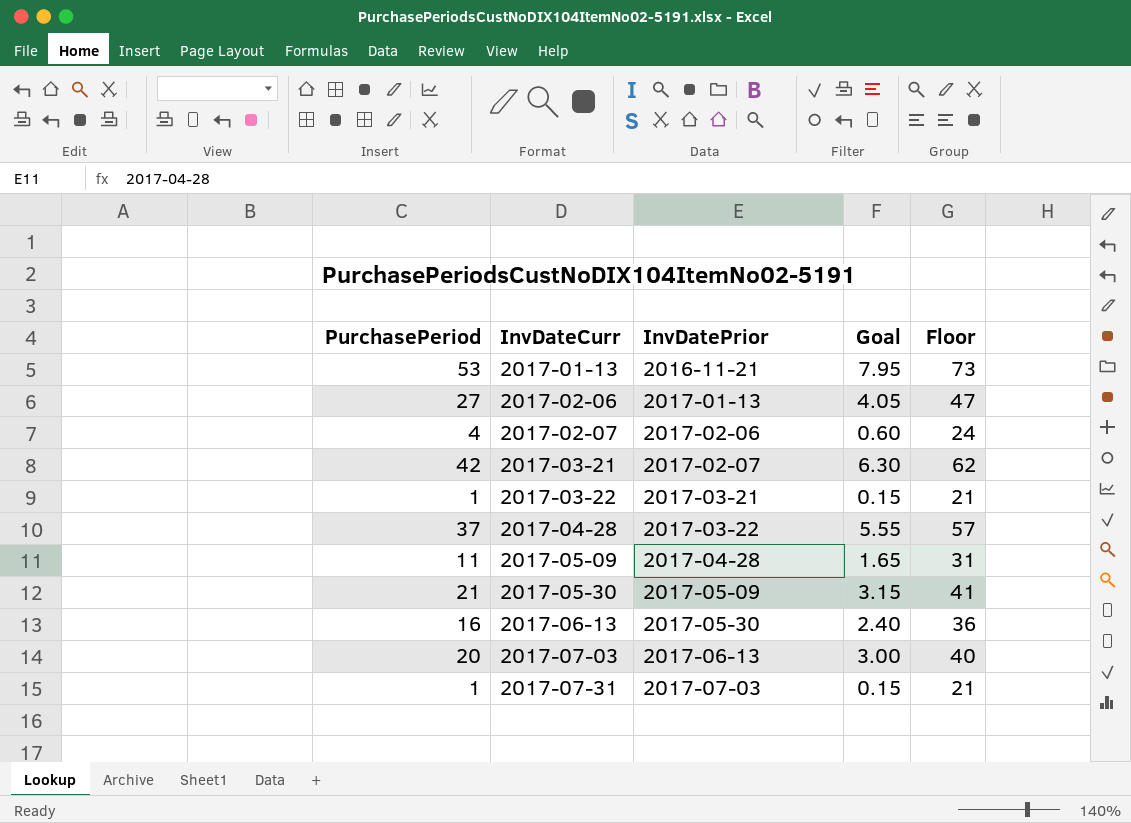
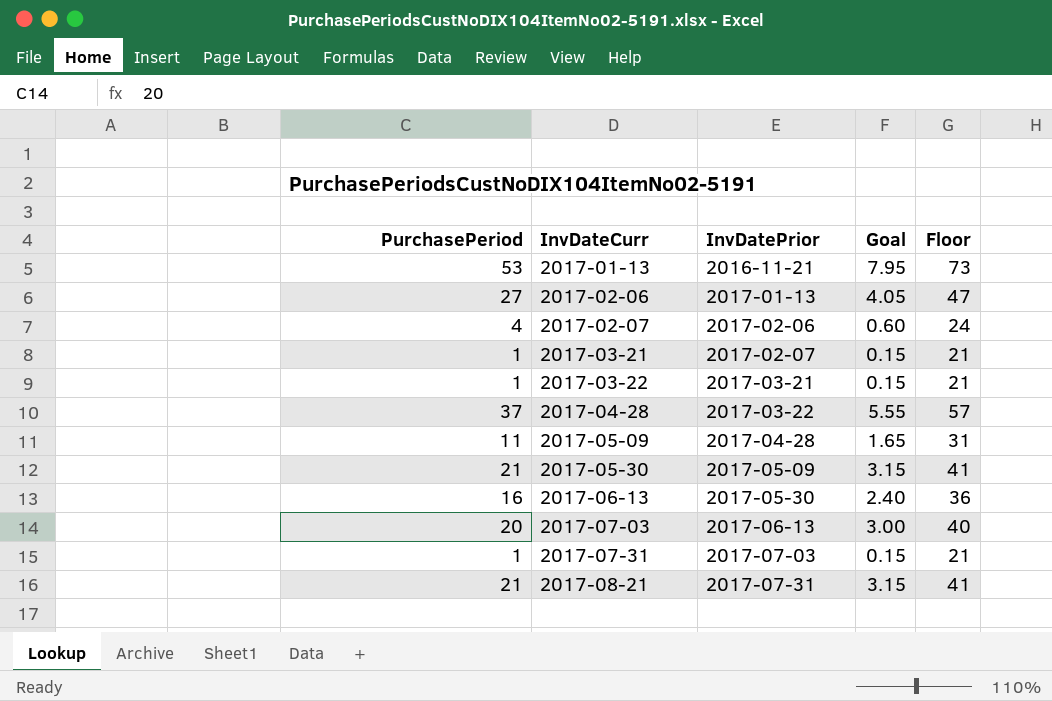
2017-03-21 | PurchasePeriod: 42 -> 1
2017-03-21 | Goal: 6.30 -> 0.15
2017-03-21 | Floor: 62 -> 21
row 2017-08-21: none -> 21 | 2017-07-31 | 3.15 | 41

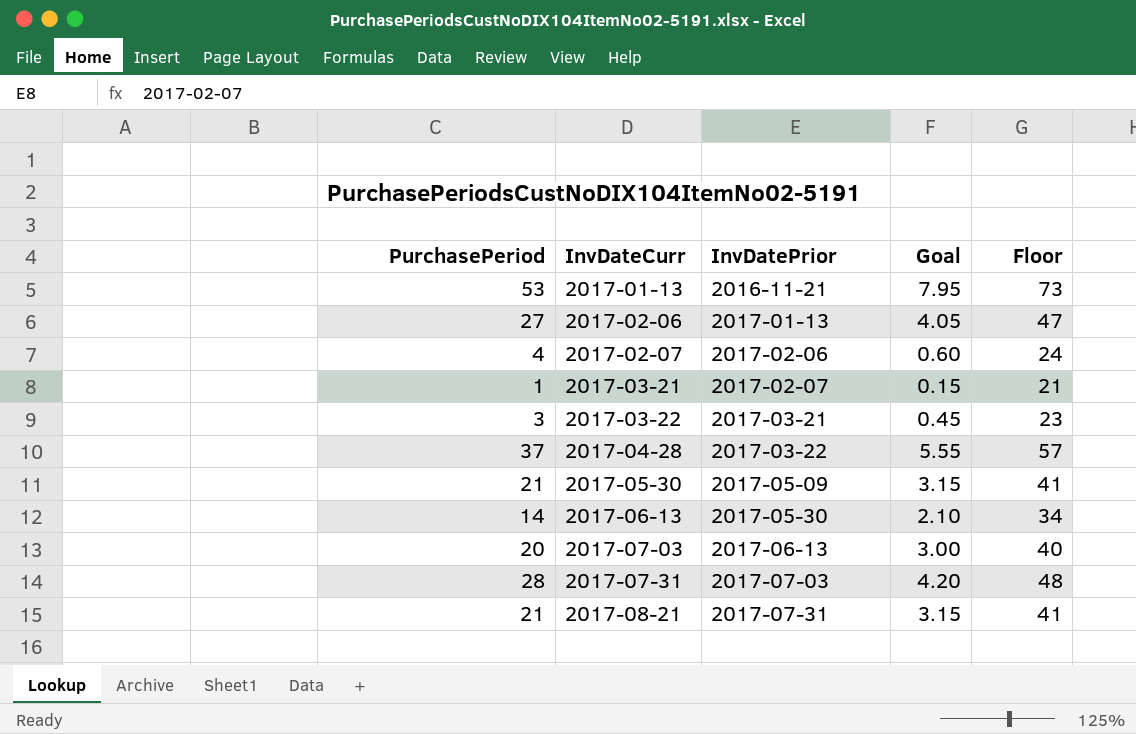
row 2017-05-09: 11 | 2017-04-28 | 1.65 | 31 -> none
2017-03-22 | PurchasePeriod: 1 -> 3
2017-03-22 | Goal: 0.15 -> 0.45
2017-03-22 | Floor: 21 -> 23
2017-06-13 | PurchasePeriod: 16 -> 14
2017-06-13 | Goal: 2.40 -> 2.10
2017-06-13 | Floor: 36 -> 34
2017-07-31 | PurchasePeriod: 1 -> 28
2017-07-31 | Goal: 0.15 -> 4.20
2017-07-31 | Floor: 21 -> 48

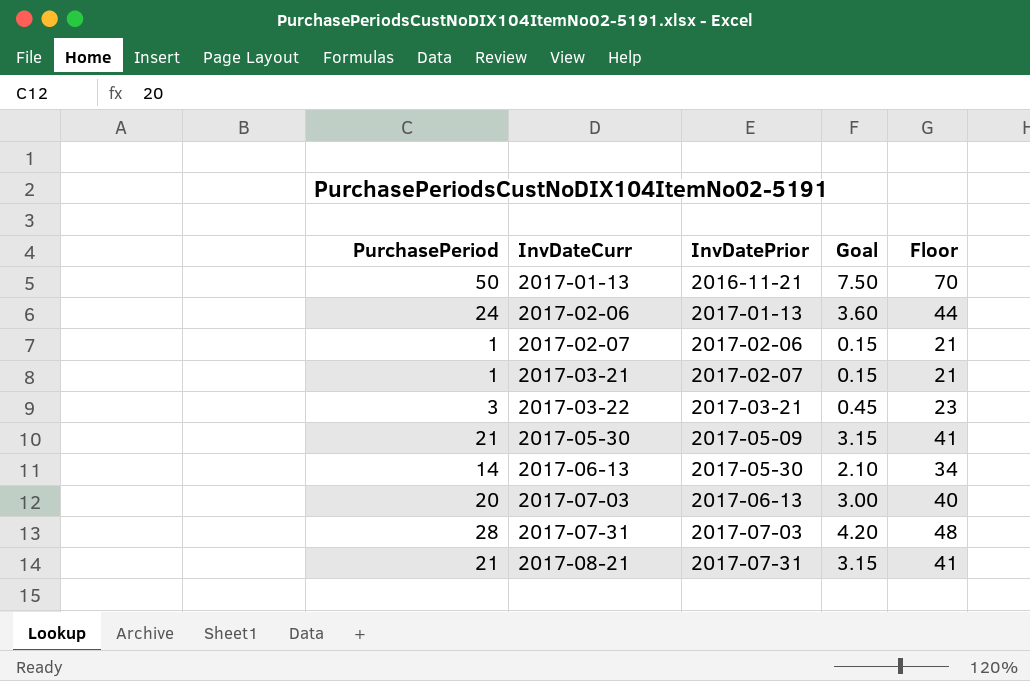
row 2017-04-28: 37 | 2017-03-22 | 5.55 | 57 -> none
2017-01-13 | PurchasePeriod: 53 -> 50
2017-01-13 | Goal: 7.95 -> 7.50
2017-01-13 | Floor: 73 -> 70
2017-02-06 | PurchasePeriod: 27 -> 24
2017-02-06 | Goal: 4.05 -> 3.60
2017-02-06 | Floor: 47 -> 44
2017-02-07 | PurchasePeriod: 4 -> 1
2017-02-07 | Goal: 0.60 -> 0.15
2017-02-07 | Floor: 24 -> 21

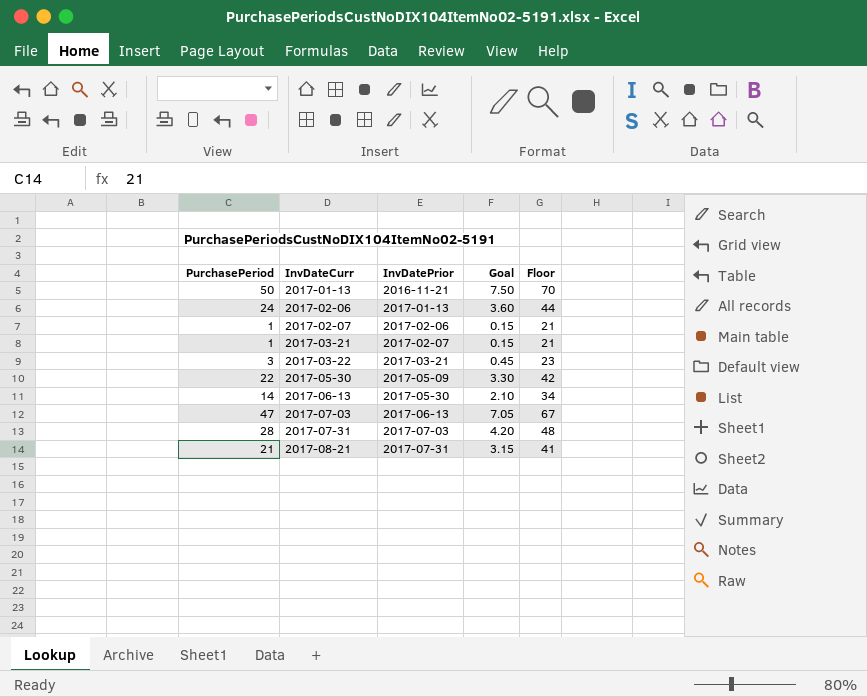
2017-05-30 | PurchasePeriod: 21 -> 22
2017-05-30 | Goal: 3.15 -> 3.30
2017-05-30 | Floor: 41 -> 42
2017-07-03 | PurchasePeriod: 20 -> 47
2017-07-03 | Goal: 3.00 -> 7.05
2017-07-03 | Floor: 40 -> 67

